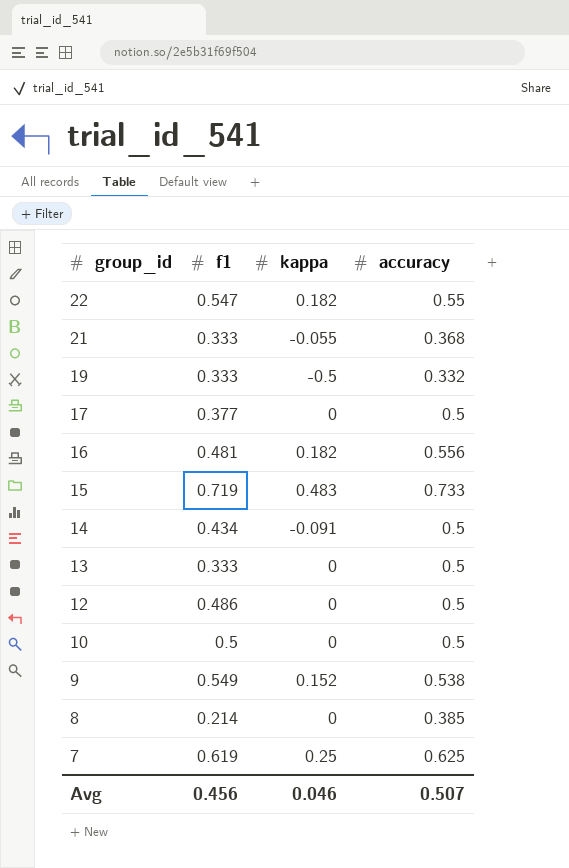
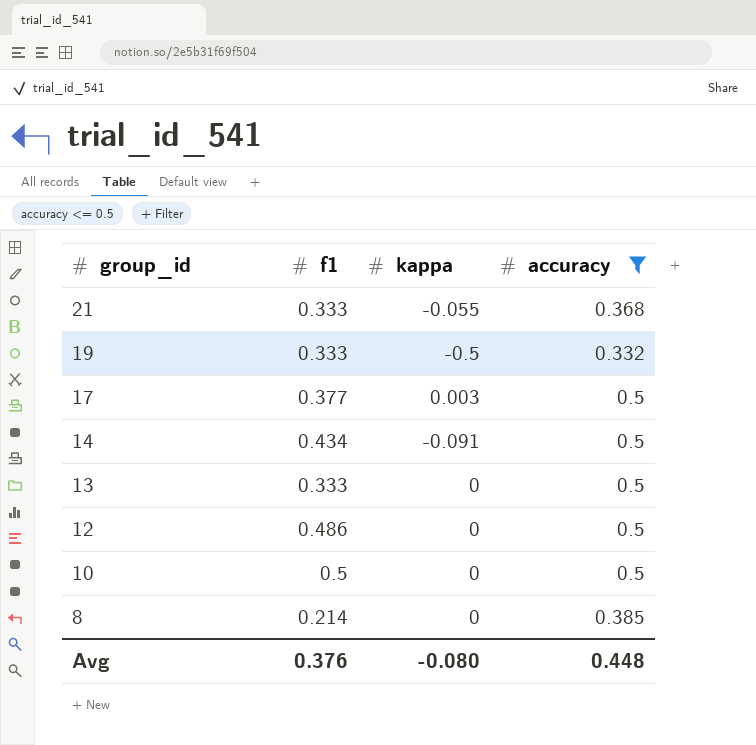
filter: none -> accuracy <= 0.5
17 | kappa: 0 -> 0.003
Avg | f1: 0.456 -> 0.376
Avg | kappa: 0.046 -> -0.080
Avg | accuracy: 0.507 -> 0.448

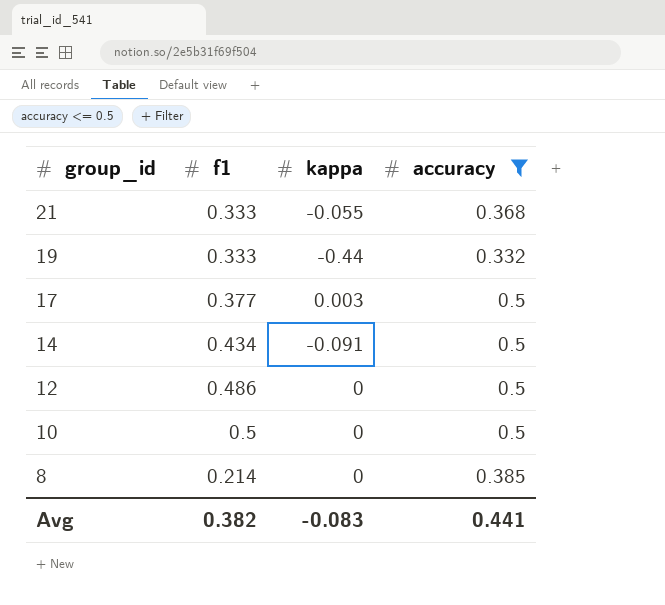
row 13: 0.333 | 0 | 0.5 -> none
19 | kappa: -0.5 -> -0.44
Avg | f1: 0.376 -> 0.382
Avg | kappa: -0.080 -> -0.083
Avg | accuracy: 0.448 -> 0.441

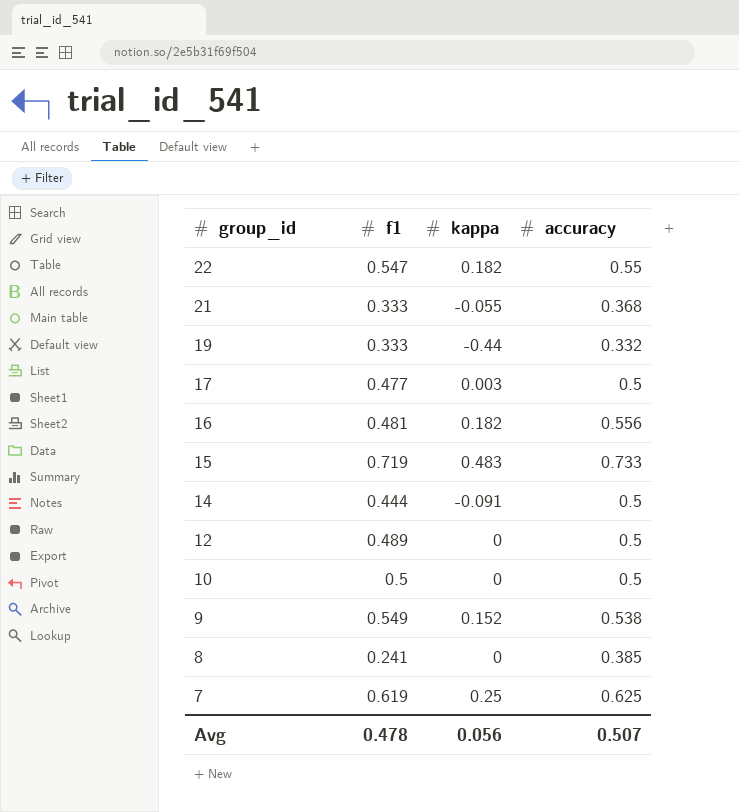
filter: accuracy <= 0.5 -> none
17 | f1: 0.377 -> 0.477
14 | f1: 0.434 -> 0.444
12 | f1: 0.486 -> 0.489
8 | f1: 0.214 -> 0.241
Avg | f1: 0.382 -> 0.478
Avg | kappa: -0.083 -> 0.056
Avg | accuracy: 0.441 -> 0.507

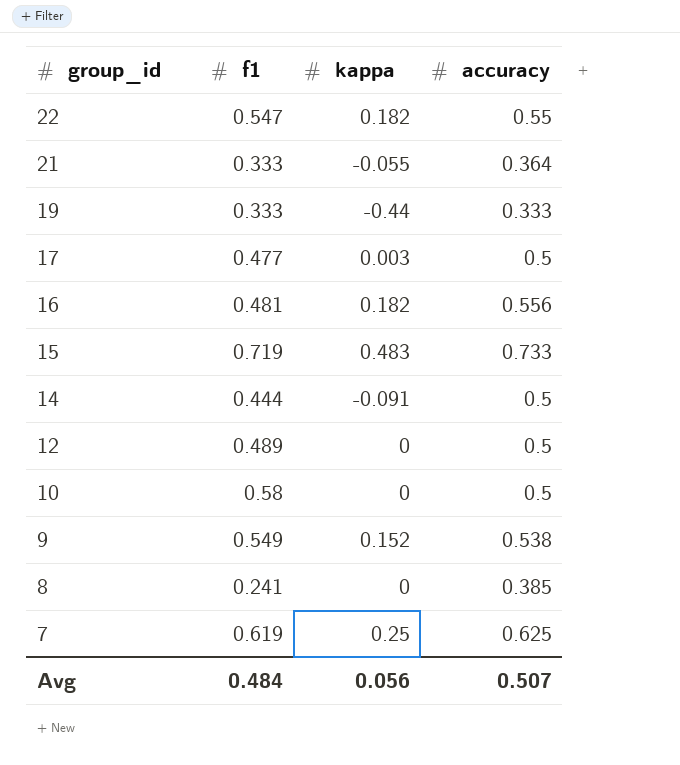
21 | accuracy: 0.368 -> 0.364
19 | accuracy: 0.332 -> 0.333
10 | f1: 0.5 -> 0.58
Avg | f1: 0.478 -> 0.484

